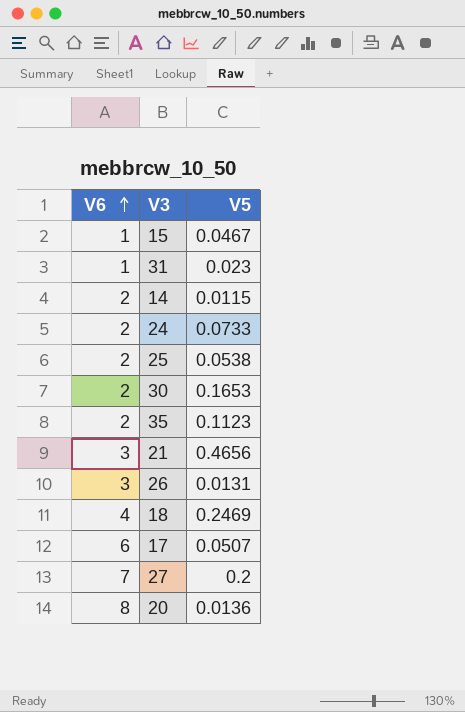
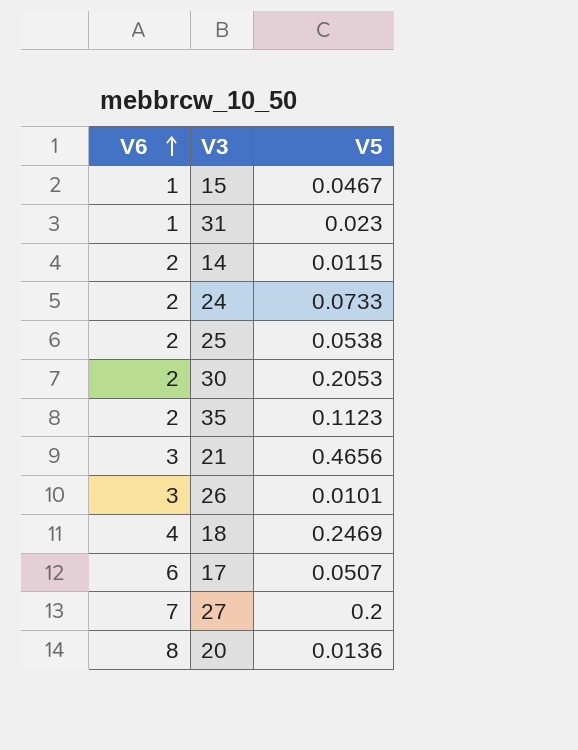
30 | V5: 0.1653 -> 0.2053
26 | V5: 0.0131 -> 0.0101

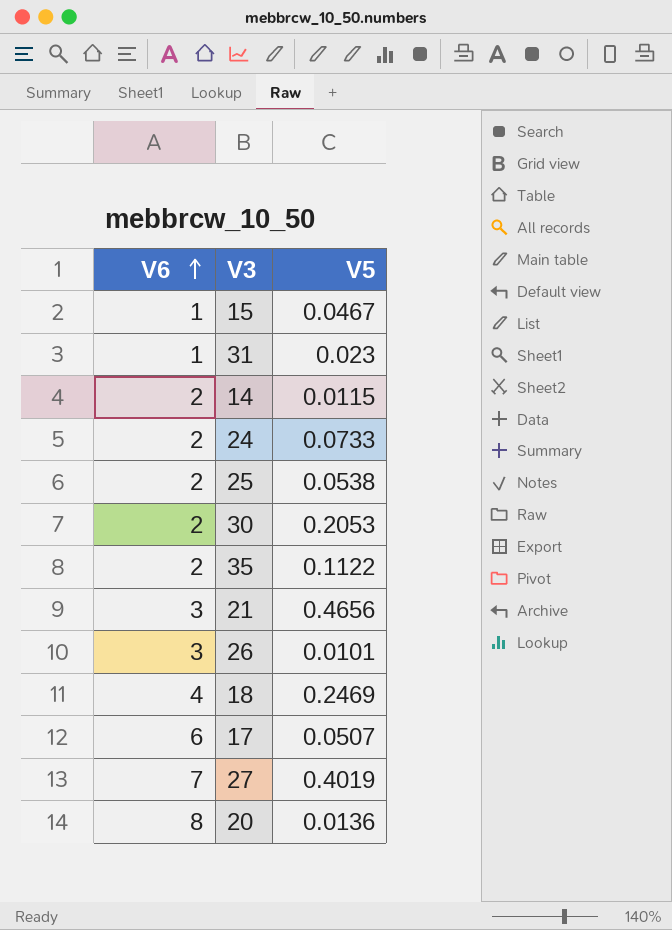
35 | V5: 0.1123 -> 0.1122
27 | V5: 0.2 -> 0.4019

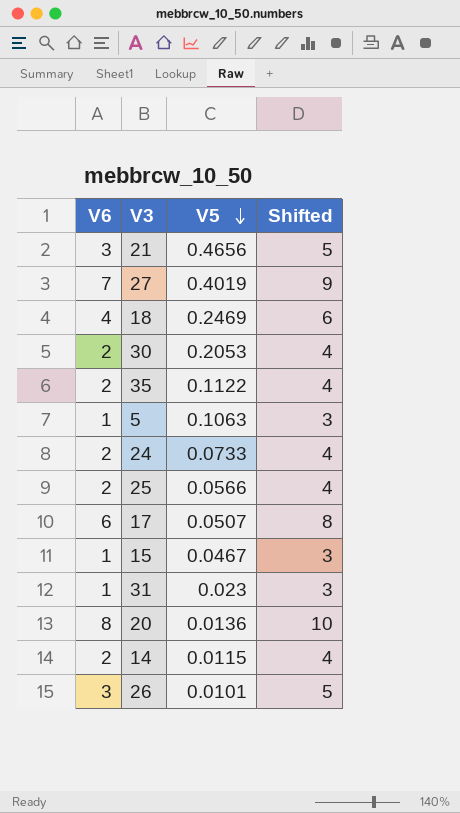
row order: V6 ascending -> V5 descending
column Shifted | formula: none -> [V6] + 2
row 5: none -> 1 | 0.1063 | 3
25 | V5: 0.0538 -> 0.0566

